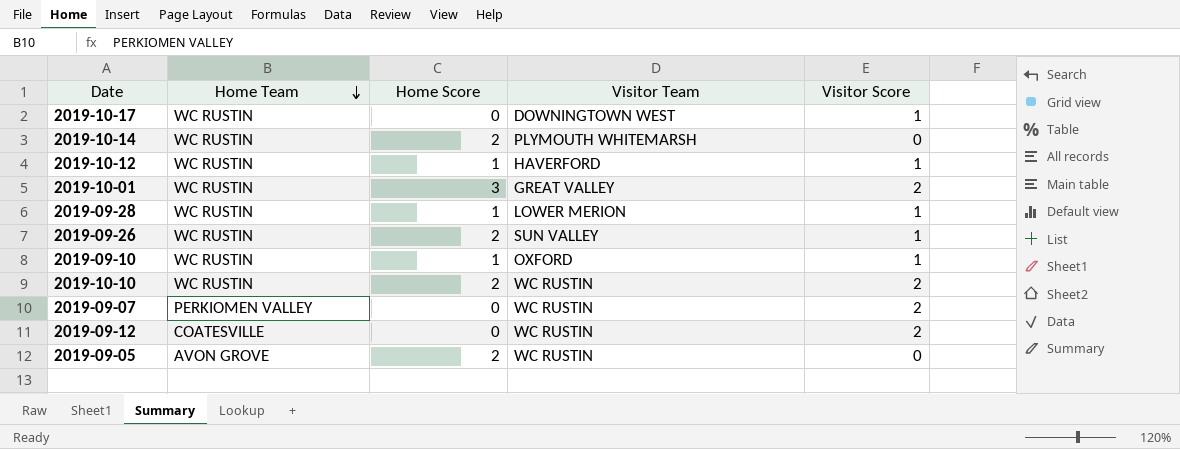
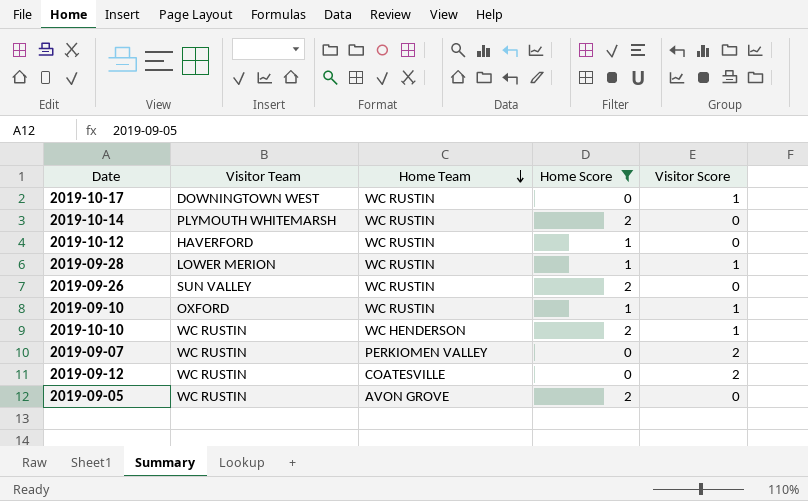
filter: none -> Home Score != 3
column Visitor Team | position: 4 -> 2
2019-10-12 | Visitor Score: 1 -> 0
2019-09-26 | Visitor Score: 1 -> 0
2019-10-10 | Home Team: WC RUSTIN -> WC HENDERSON
2019-10-10 | Visitor Score: 2 -> 1

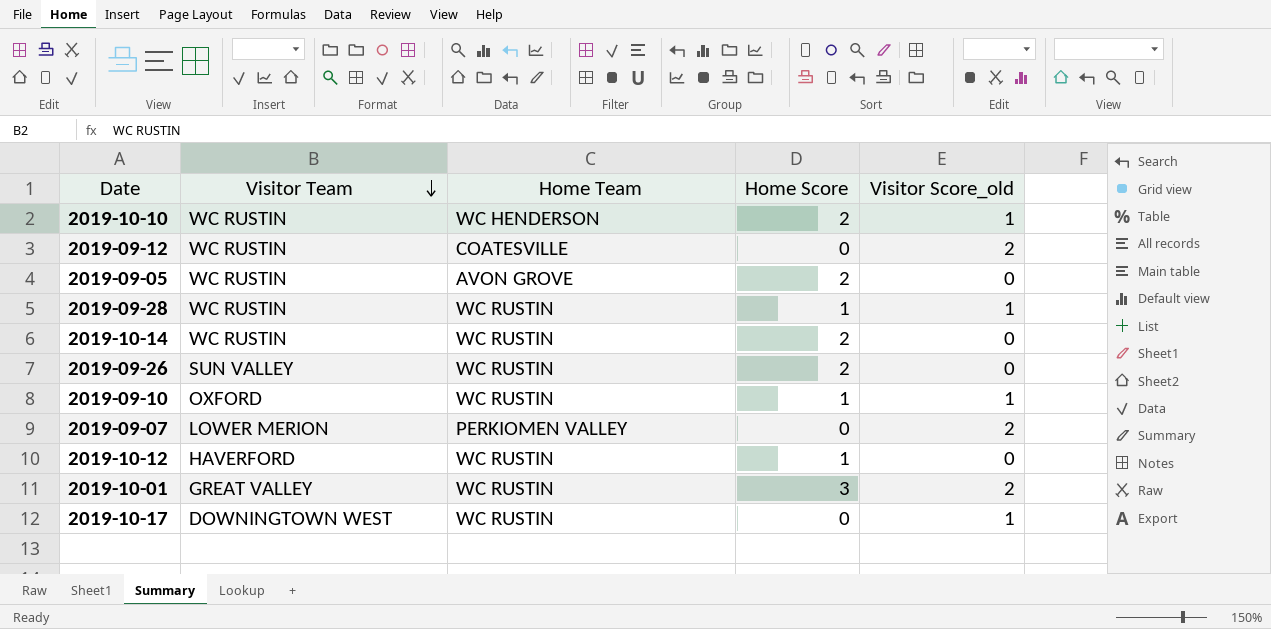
filter: Home Score != 3 -> none
row order: Home Team descending -> Visitor Team descending
column name: Visitor Score -> Visitor Score_old
2019-09-28 | Visitor Team: LOWER MERION -> WC RUSTIN
2019-10-14 | Visitor Team: PLYMOUTH WHITEMARSH -> WC RUSTIN
2019-09-07 | Visitor Team: WC RUSTIN -> LOWER MERION

